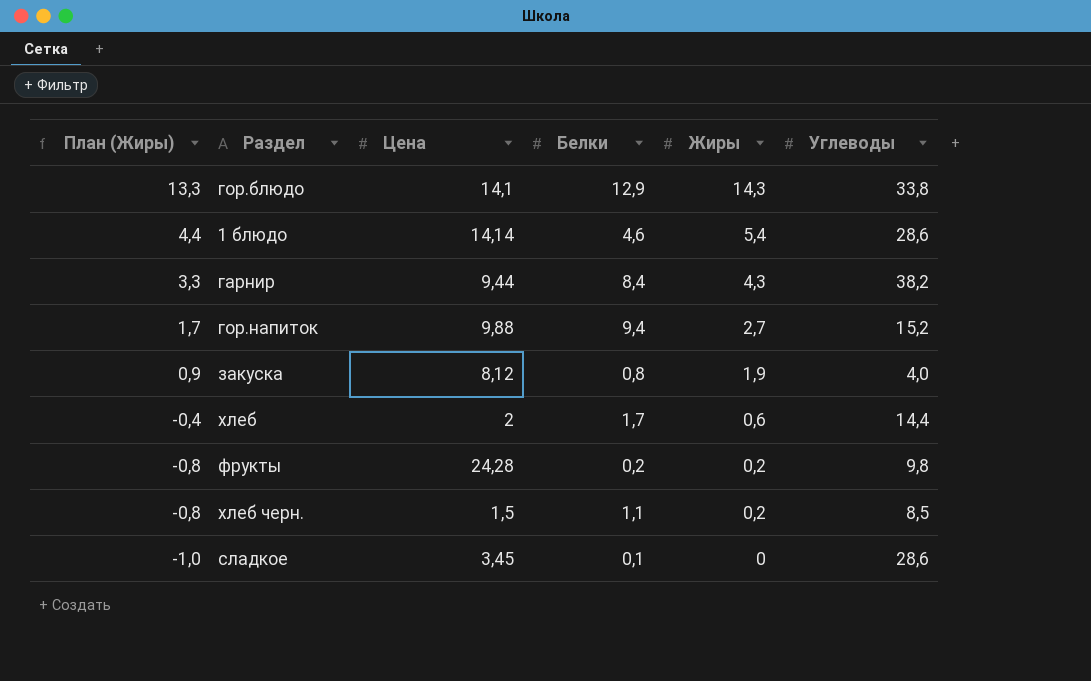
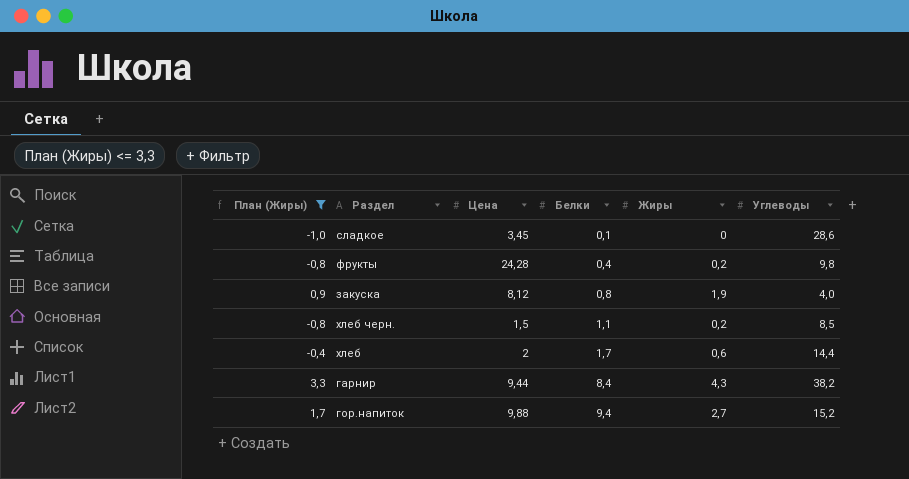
filter: none -> План (Жиры) <= 3,3
row order: План (Жиры) descending -> Белки ascending
фрукты | Белки: 0,2 -> 0,4

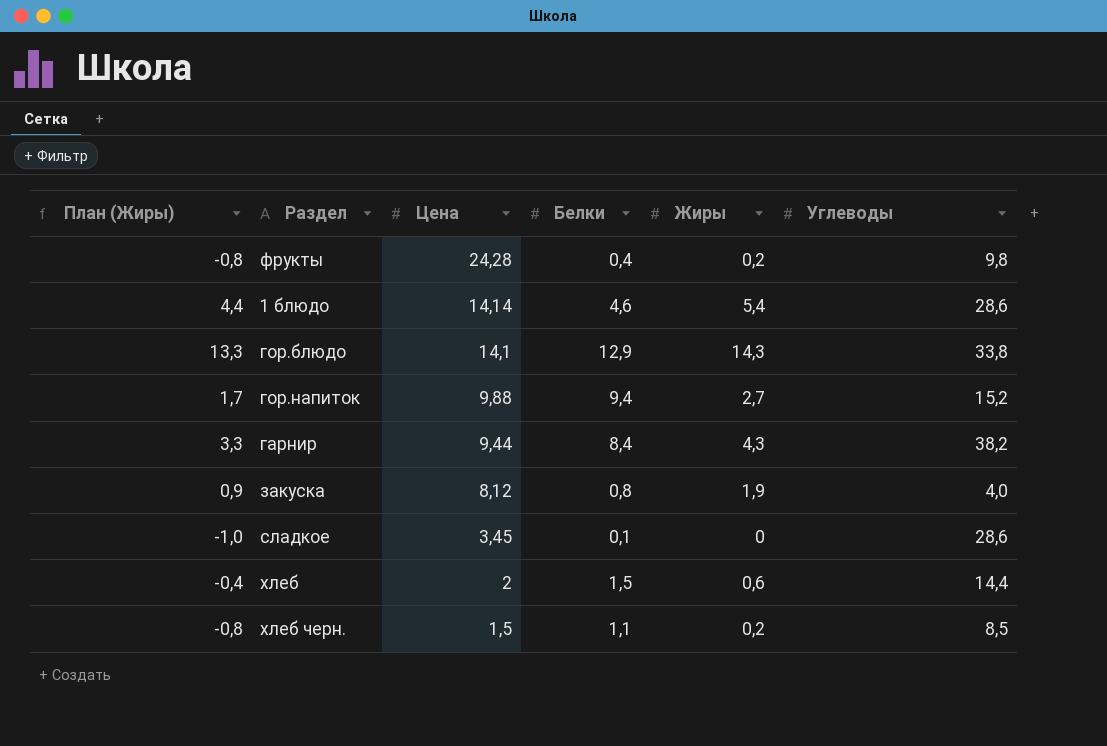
filter: План (Жиры) <= 3,3 -> none
row order: Белки ascending -> Цена descending
хлеб | Белки: 1,7 -> 1,5

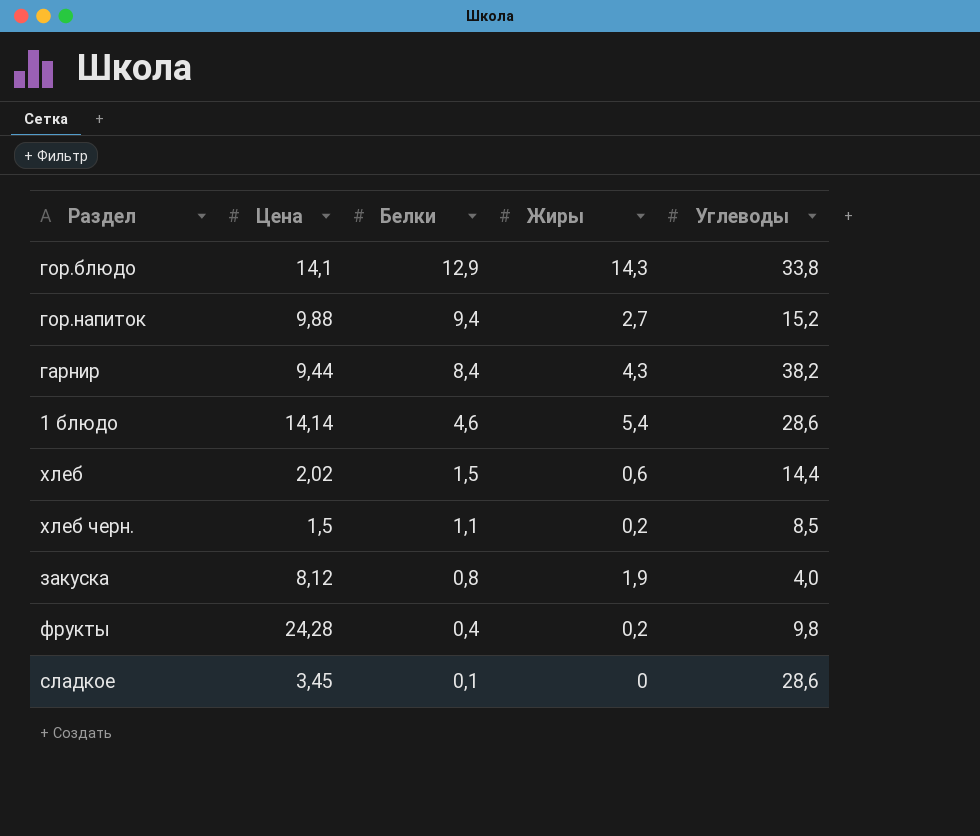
row order: Цена descending -> Белки descending
column План (Жиры) | formula: [Жиры] - 1 -> none
хлеб | Цена: 2 -> 2,02

